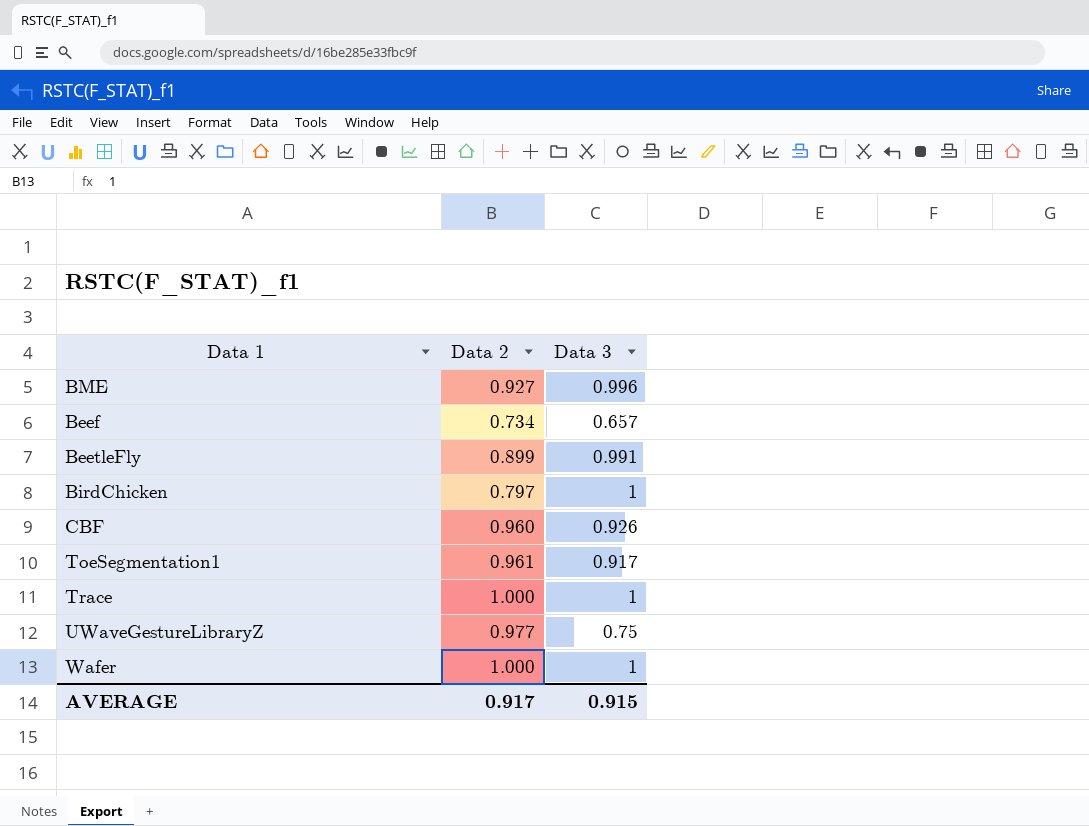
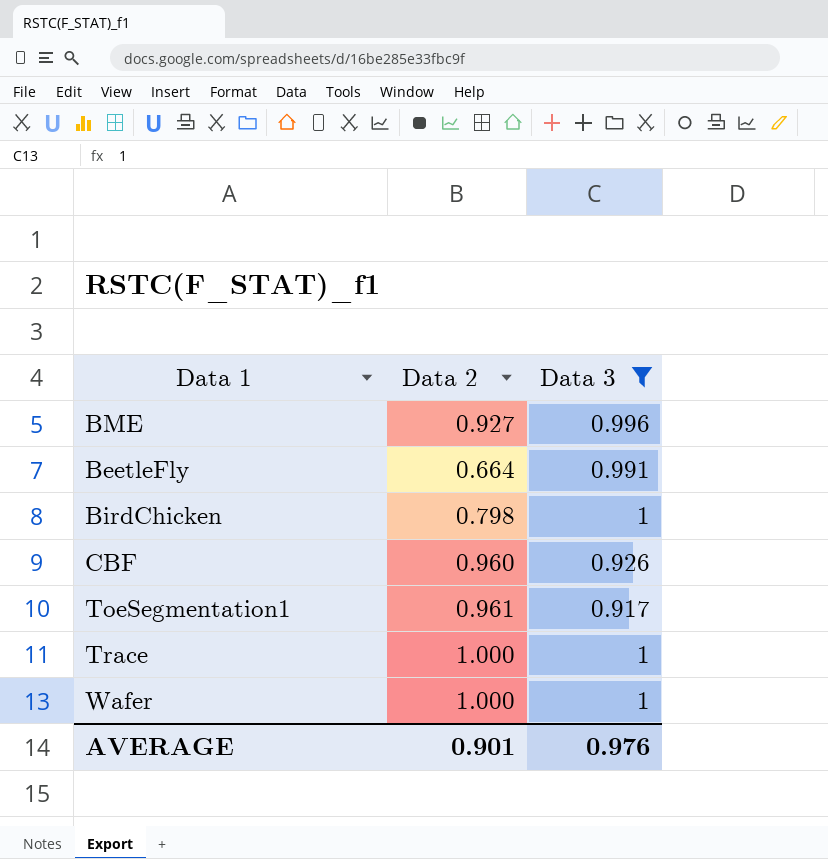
filter: none -> Data 3 >= 0.917
BeetleFly | Data 2: 0.899 -> 0.664
BirdChicken | Data 2: 0.797 -> 0.798
AVERAGE | Data 2: 0.917 -> 0.901
AVERAGE | Data 3: 0.915 -> 0.976

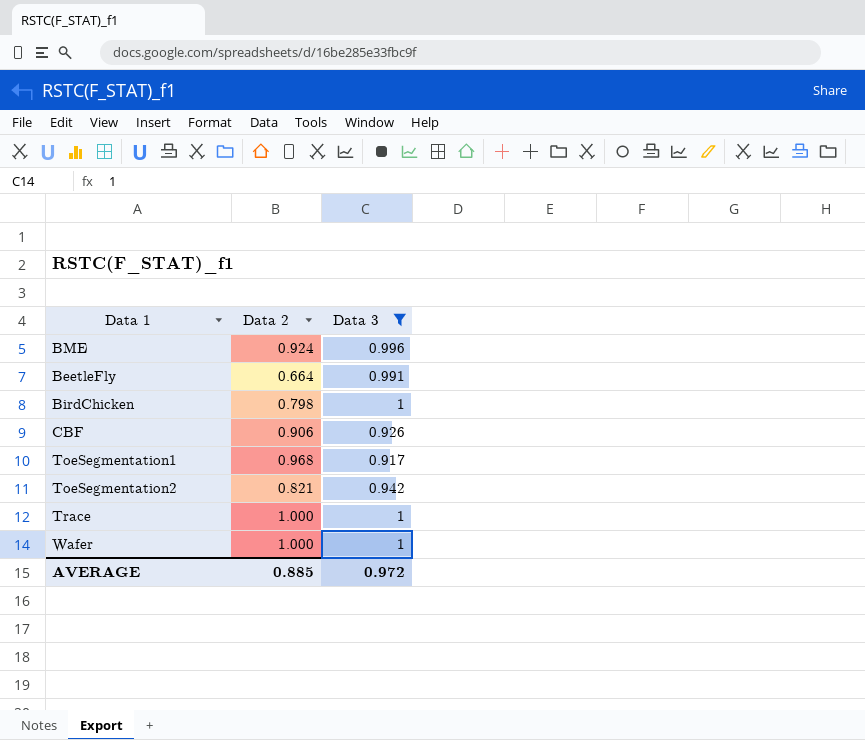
BME | Data 2: 0.927 -> 0.924
CBF | Data 2: 0.960 -> 0.906
ToeSegmentation1 | Data 2: 0.961 -> 0.968
row ToeSegmentation2: none -> 0.821 | 0.942
AVERAGE | Data 2: 0.901 -> 0.885
AVERAGE | Data 3: 0.976 -> 0.972

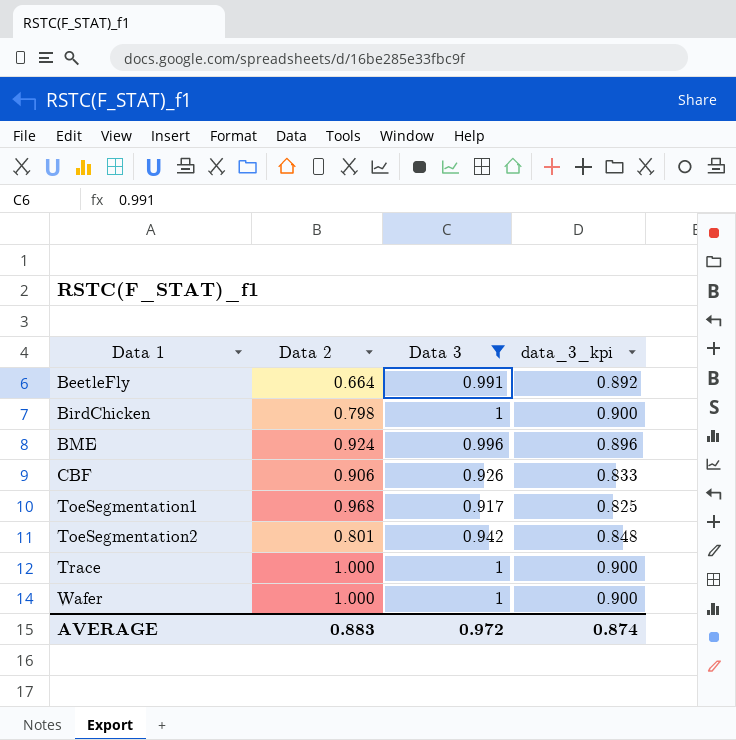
row order: none -> Data 1 ascending
column data_3_kpi | formula: none -> [Data 3] * 0.9
ToeSegmentation2 | Data 2: 0.821 -> 0.801
AVERAGE | Data 2: 0.885 -> 0.883

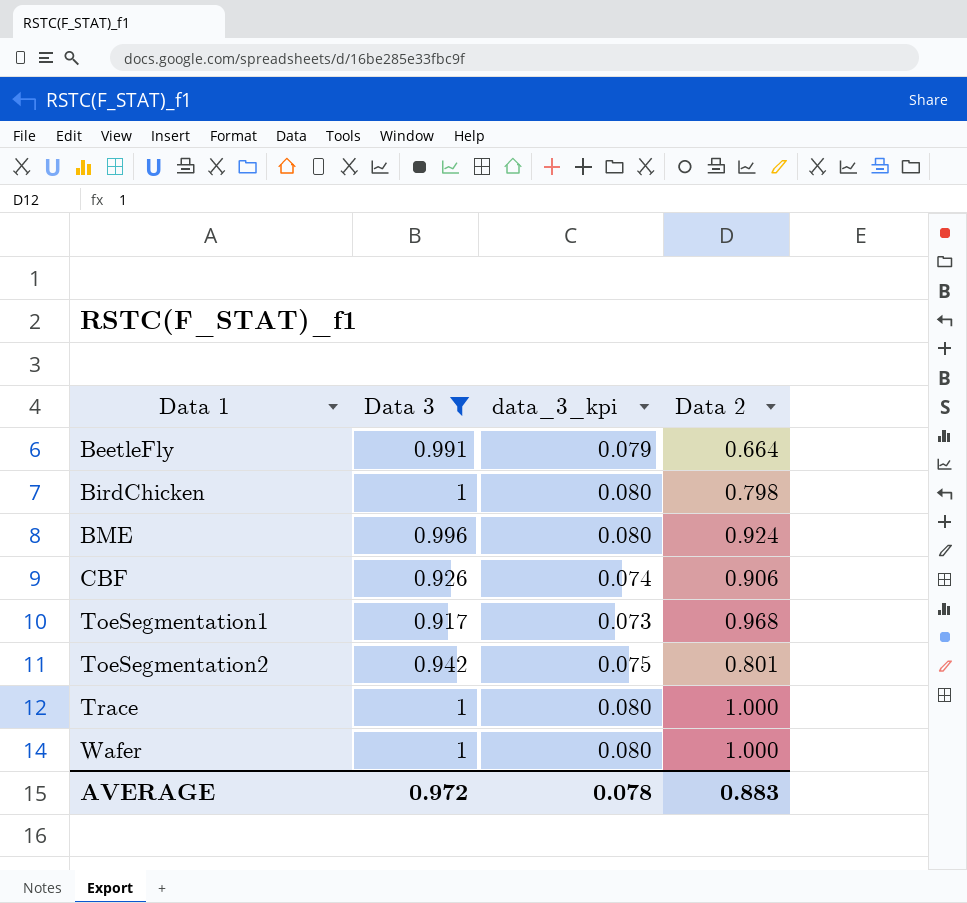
column data_3_kpi | formula: [Data 3] * 0.9 -> [Data 3] * 0.08
column Data 2 | position: 2 -> 4
AVERAGE | data_3_kpi: 0.874 -> 0.078

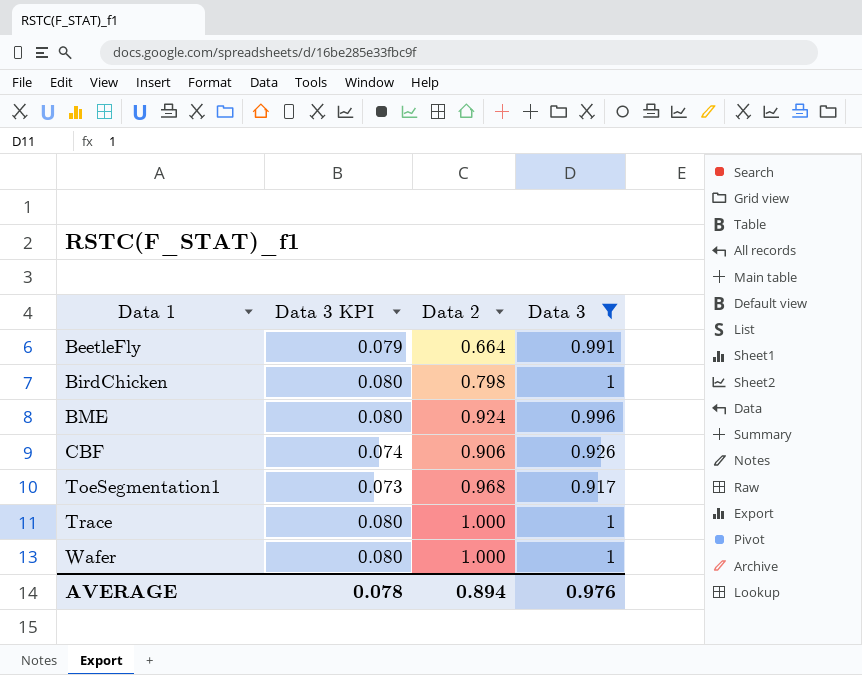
column name: data_3_kpi -> Data 3 KPI
column Data 3 | position: 2 -> 4
row ToeSegmentation2: 0.942 | 0.075 | 0.801 -> none
AVERAGE | Data 2: 0.883 -> 0.894
AVERAGE | Data 3: 0.972 -> 0.976

